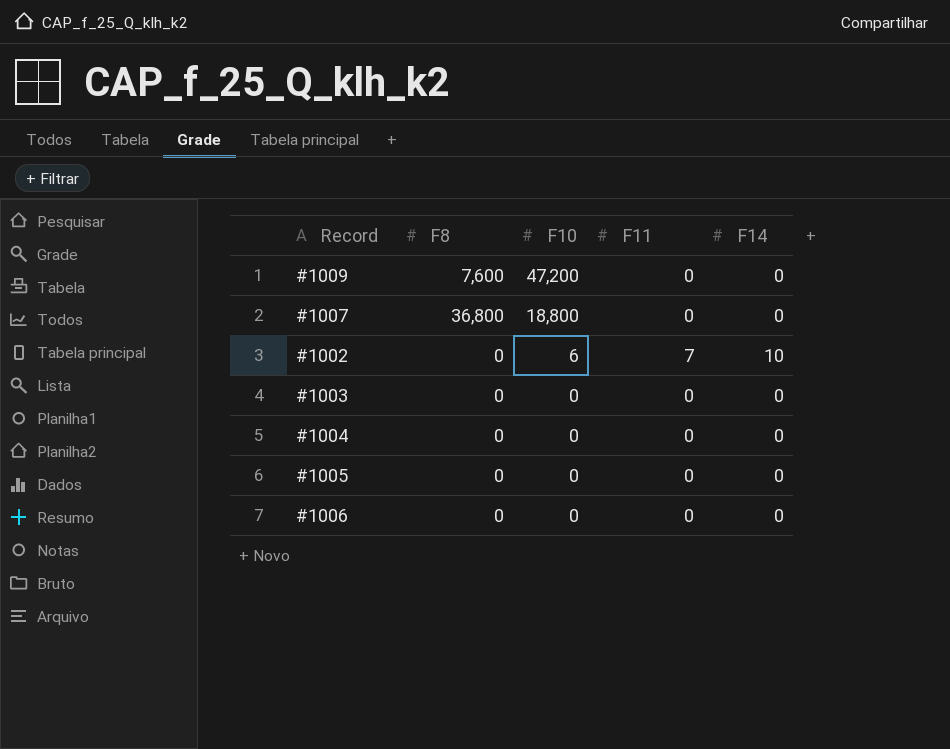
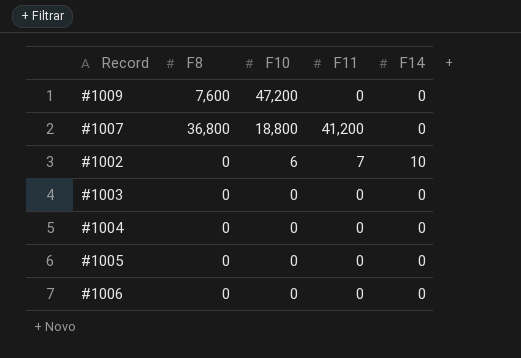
#1007 | F11: 0 -> 41,200

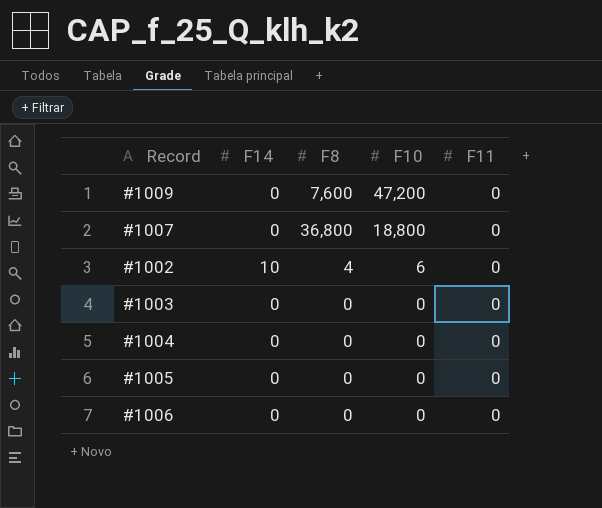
column F14 | position: 5 -> 2
#1007 | F11: 41,200 -> 0
#1002 | F8: 0 -> 4
#1002 | F11: 7 -> 0

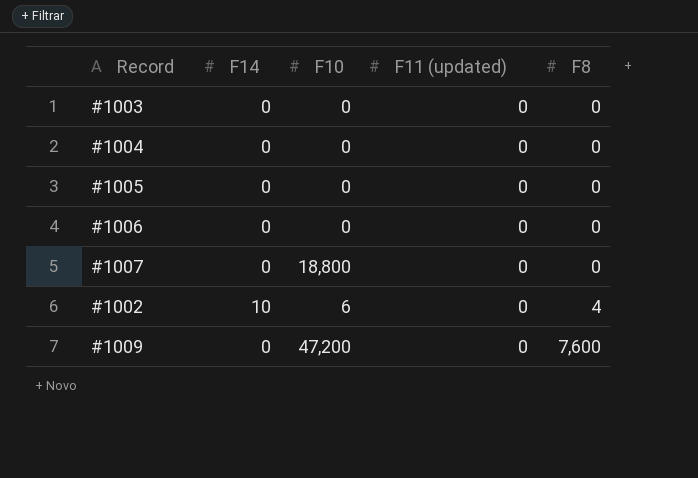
row order: F10 descending -> F8 ascending
column name: F11 -> F11 (updated)
column F8 | position: 3 -> 5
#1007 | F8: 36,800 -> 0

